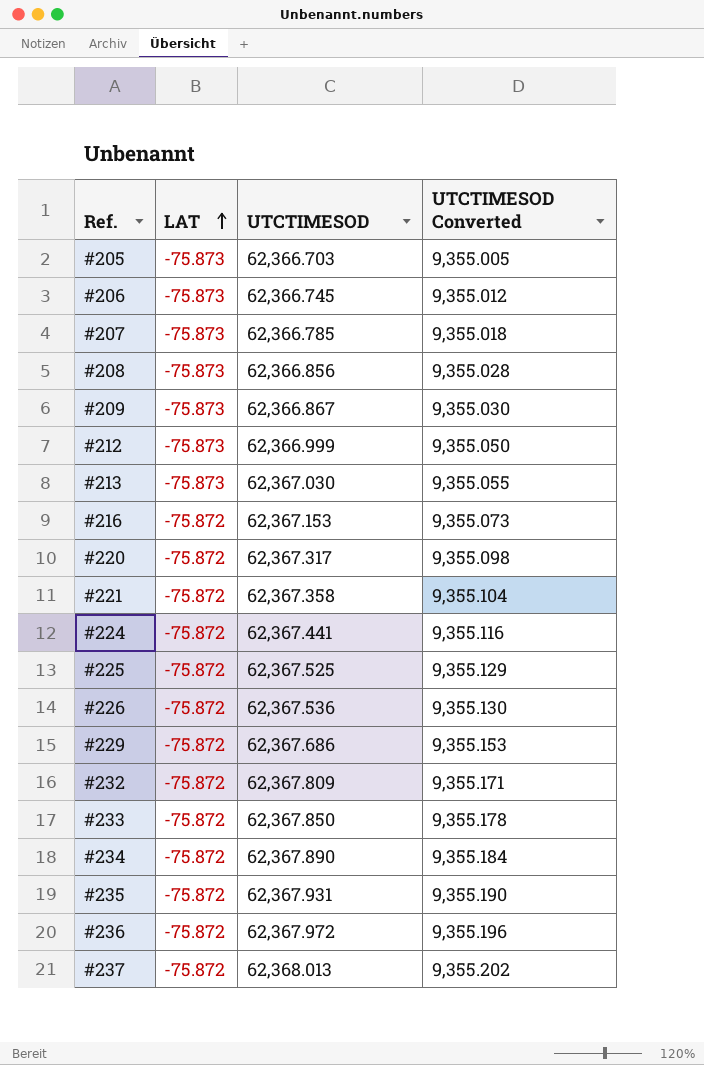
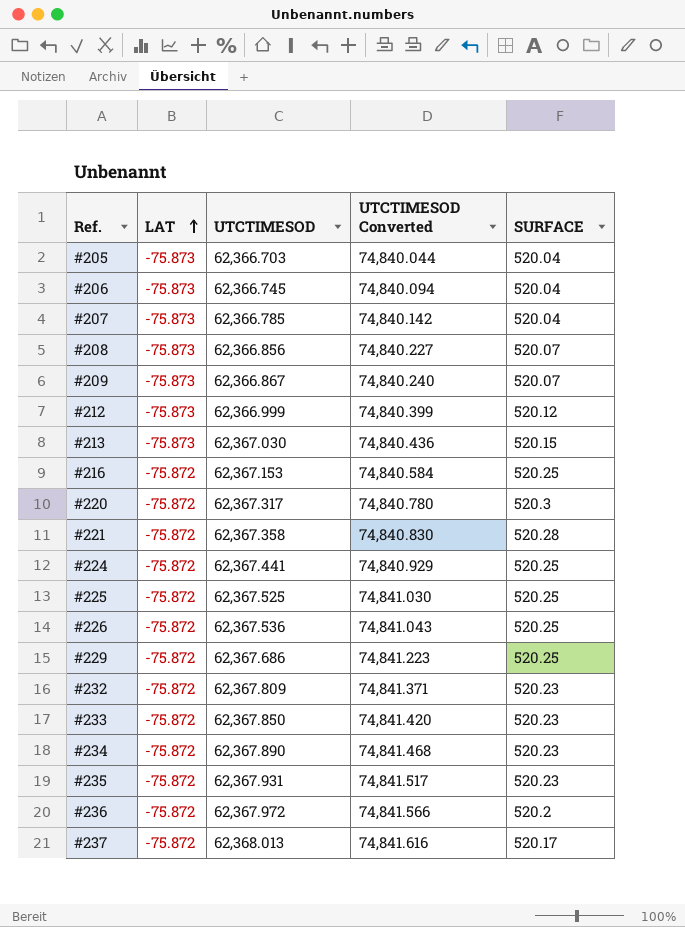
column UTCTIMESOD Converted | formula: [UTCTIMESOD] * 0.15 -> [UTCTIMESOD] * 1.2
column SURFACE | position: none -> 5

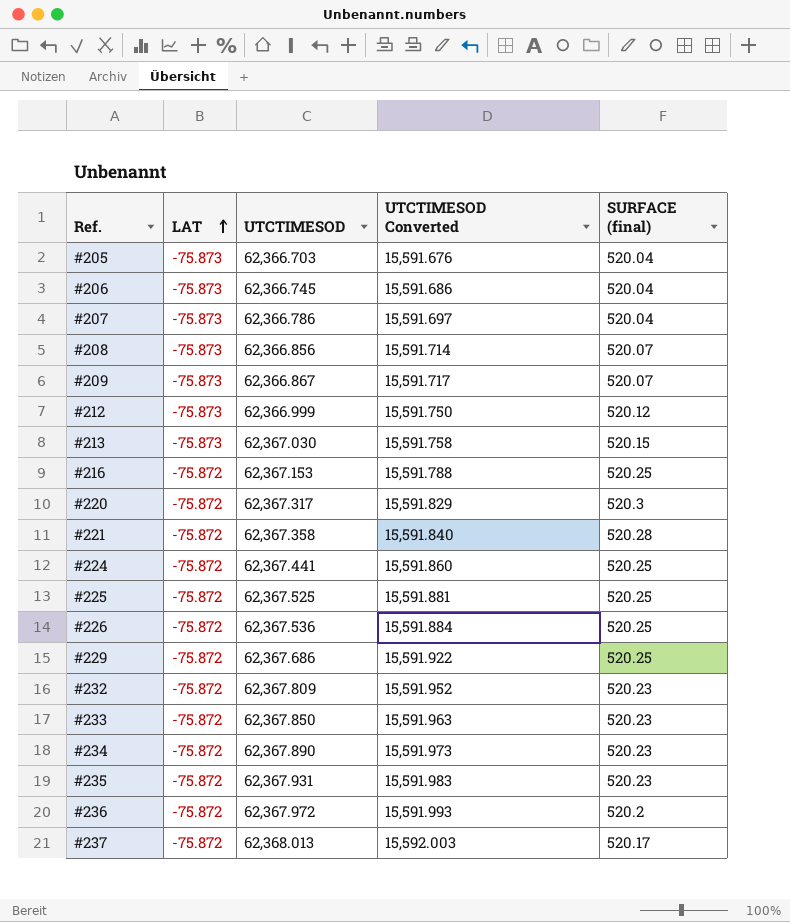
column UTCTIMESOD Converted | formula: [UTCTIMESOD] * 1.2 -> [UTCTIMESOD] * 0.25
column name: SURFACE -> SURFACE (final)
#207 | UTCTIMESOD: 62,366.785 -> 62,366.786

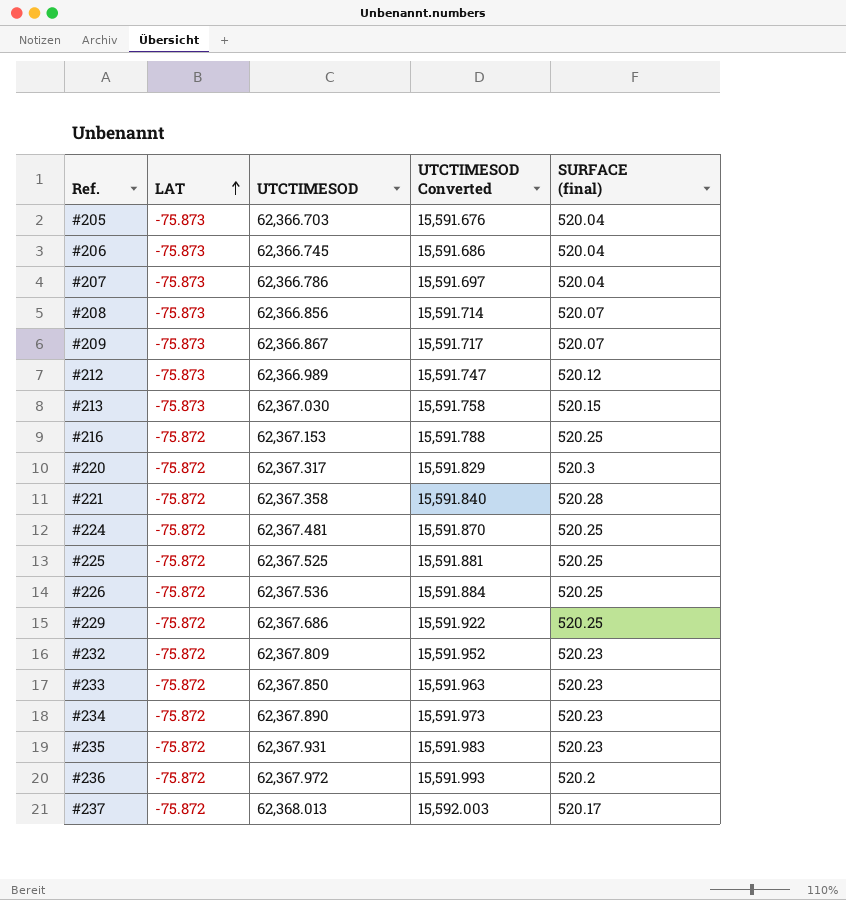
#212 | UTCTIMESOD: 62,366.999 -> 62,366.989
#212 | UTCTIMESOD Converted: 15,591.750 -> 15,591.747
#224 | UTCTIMESOD: 62,367.441 -> 62,367.481
#224 | UTCTIMESOD Converted: 15,591.860 -> 15,591.870

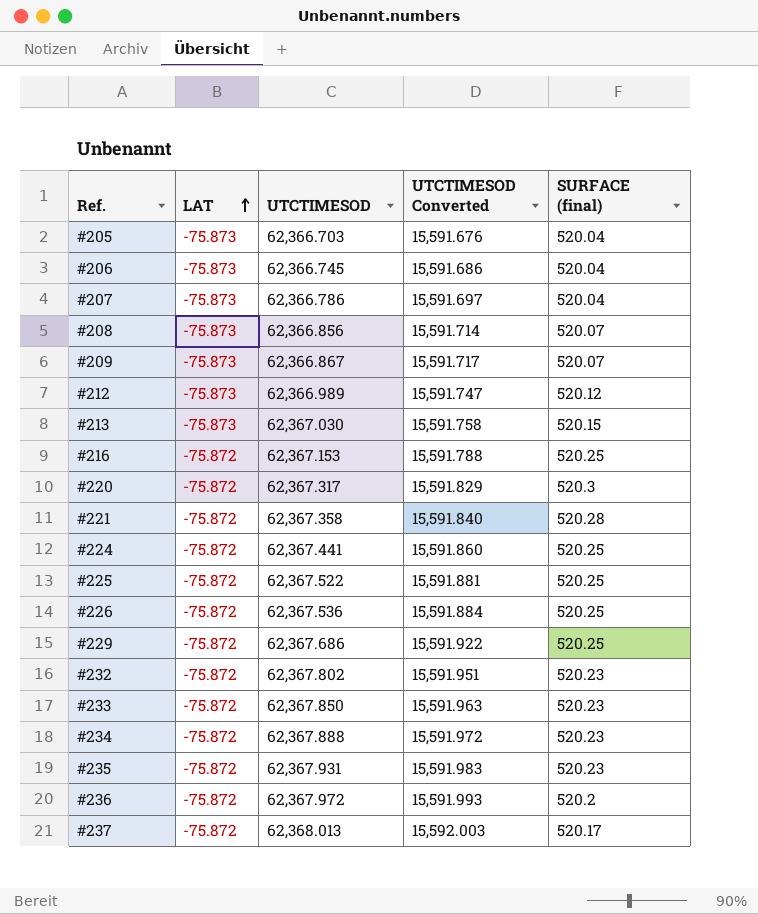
#224 | UTCTIMESOD: 62,367.481 -> 62,367.441
#224 | UTCTIMESOD Converted: 15,591.870 -> 15,591.860
#225 | UTCTIMESOD: 62,367.525 -> 62,367.522
#232 | UTCTIMESOD: 62,367.809 -> 62,367.802
#232 | UTCTIMESOD Converted: 15,591.952 -> 15,591.951
#234 | UTCTIMESOD: 62,367.890 -> 62,367.888
#234 | UTCTIMESOD Converted: 15,591.973 -> 15,591.972

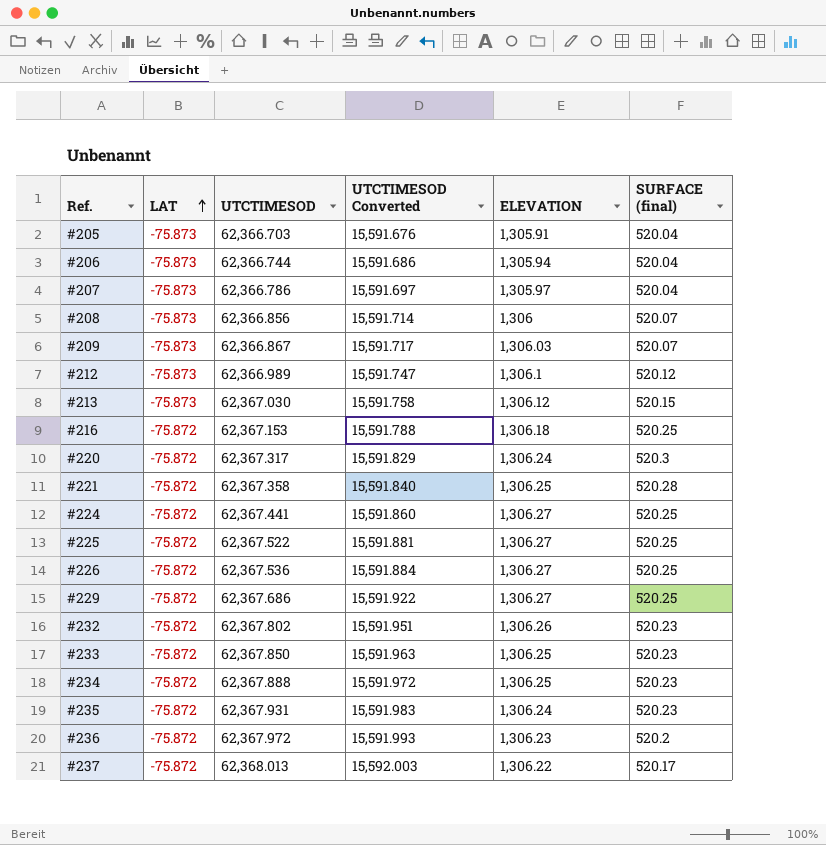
column ELEVATION | position: none -> 5
#206 | UTCTIMESOD: 62,366.745 -> 62,366.744

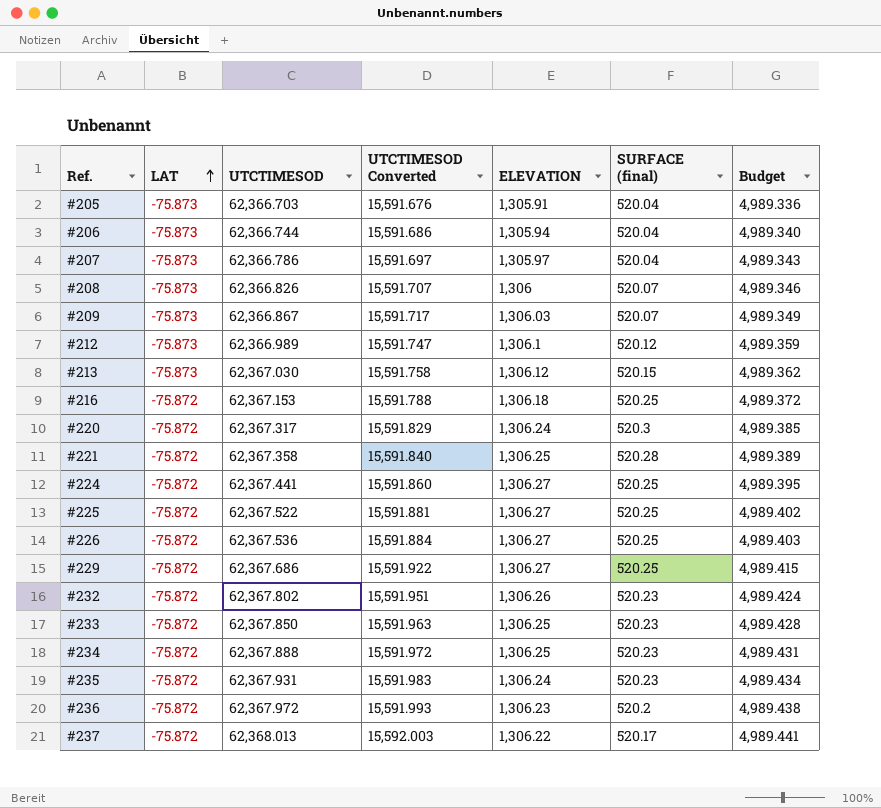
column Budget | formula: none -> [UTCTIMESOD] * 0.08
#208 | UTCTIMESOD: 62,366.856 -> 62,366.826
#208 | UTCTIMESOD Converted: 15,591.714 -> 15,591.707

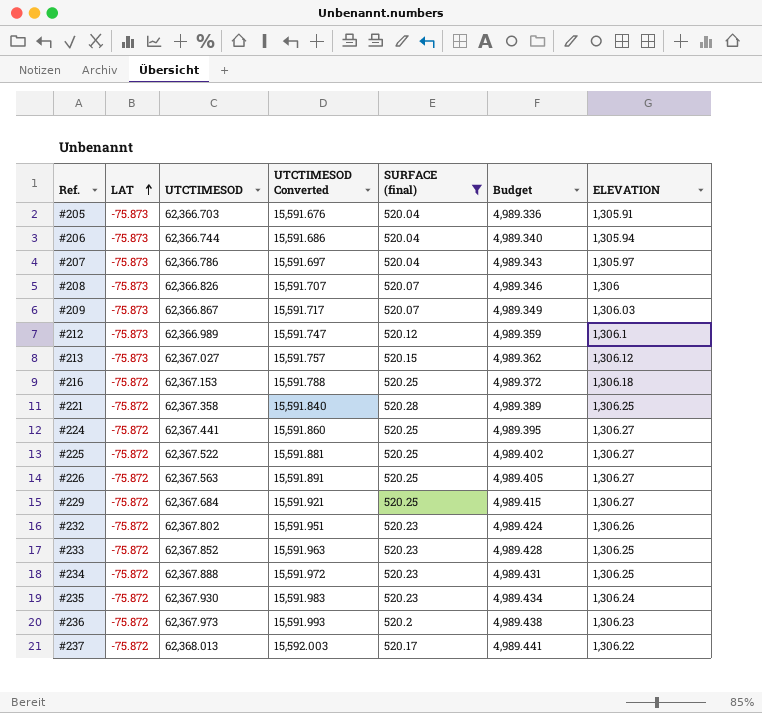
filter: none -> SURFACE (final) != 520.3
column ELEVATION | position: 5 -> 7
#213 | UTCTIMESOD: 62,367.030 -> 62,367.027
#213 | UTCTIMESOD Converted: 15,591.758 -> 15,591.757
#226 | UTCTIMESOD: 62,367.536 -> 62,367.563
#226 | UTCTIMESOD Converted: 15,591.884 -> 15,591.891
#226 | Budget: 4,989.403 -> 4,989.405
#229 | UTCTIMESOD: 62,367.686 -> 62,367.684
#229 | UTCTIMESOD Converted: 15,591.922 -> 15,591.921
#233 | UTCTIMESOD: 62,367.850 -> 62,367.852
#235 | UTCTIMESOD: 62,367.931 -> 62,367.930
#236 | UTCTIMESOD: 62,367.972 -> 62,367.973

